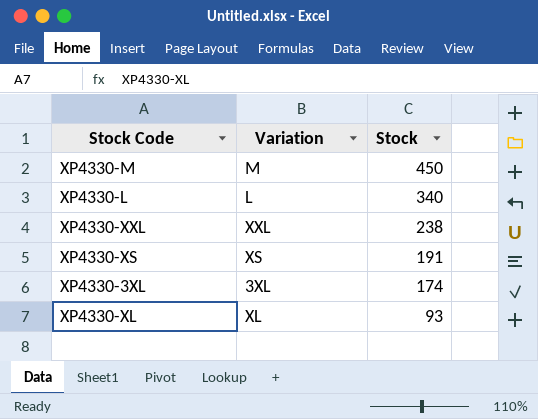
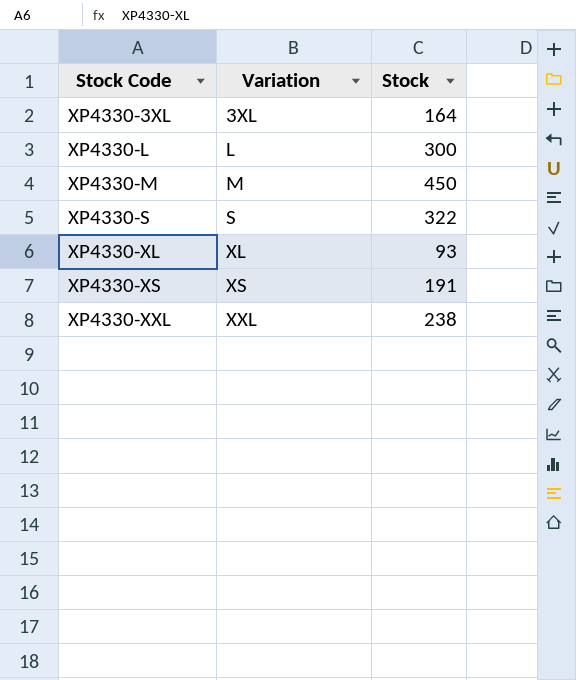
row order: Stock descending -> Stock Code ascending
XP4330-3XL | Stock: 174 -> 164
XP4330-L | Stock: 340 -> 300
row XP4330-S: none -> S | 322

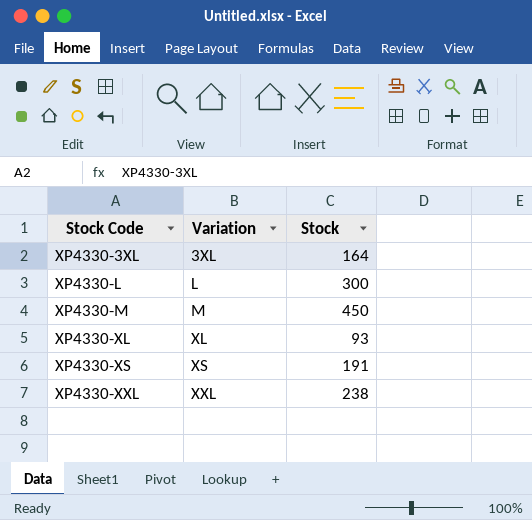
row XP4330-S: S | 322 -> none

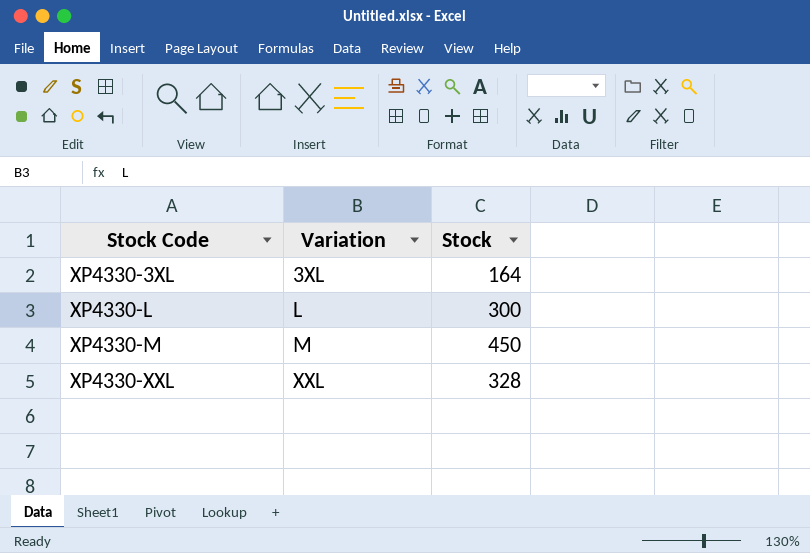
row XP4330-XL: XL | 93 -> none
row XP4330-XS: XS | 191 -> none
XP4330-XXL | Stock: 238 -> 328

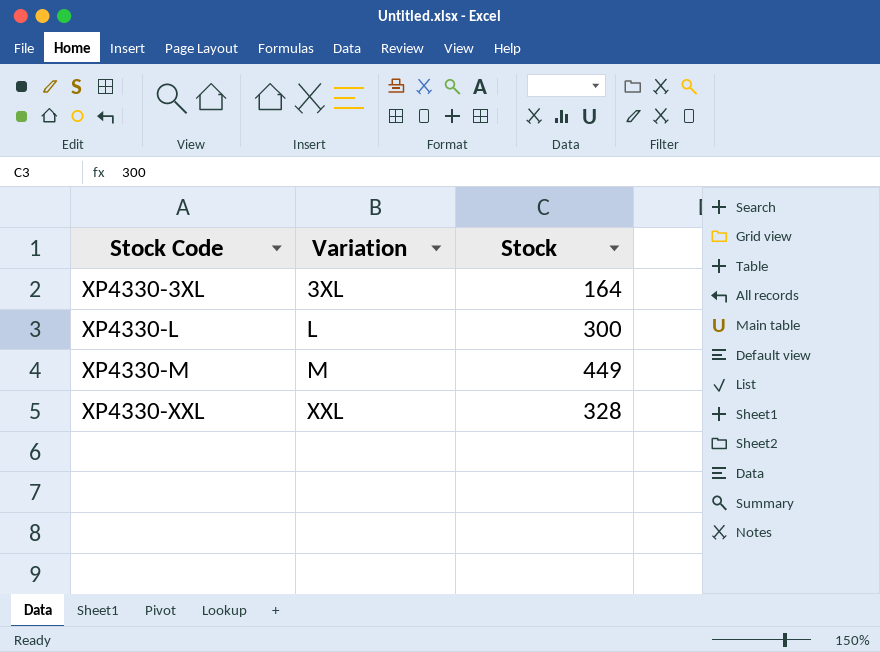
XP4330-M | Stock: 450 -> 449

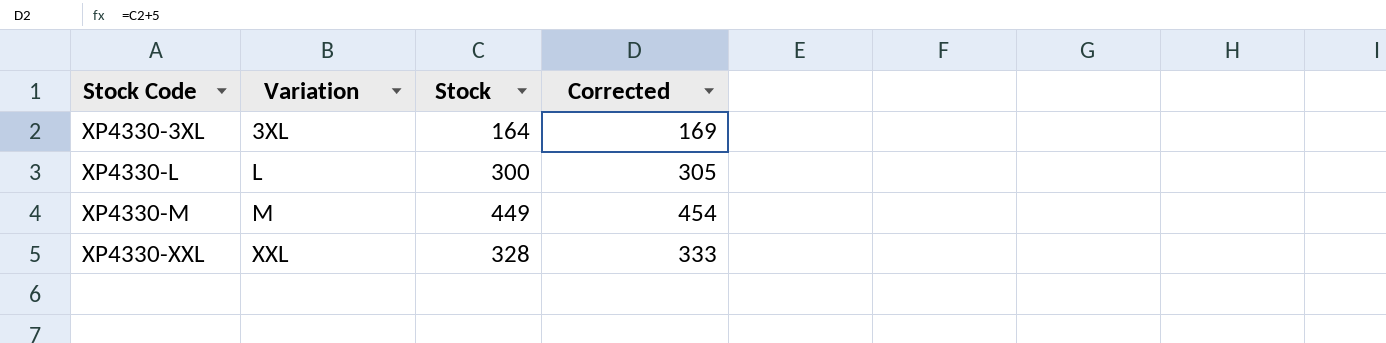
column Corrected | formula: none -> [Stock] + 5

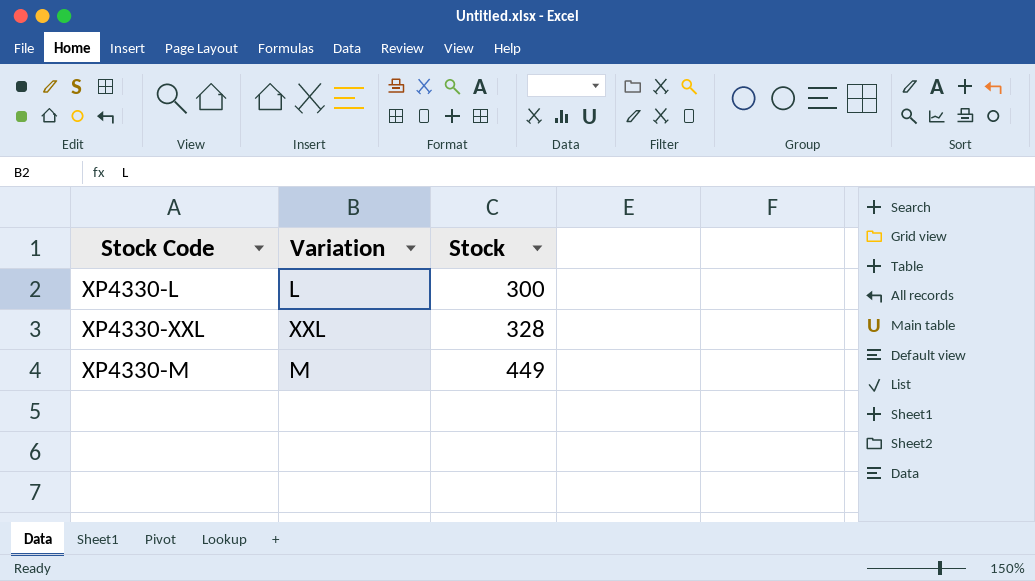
row order: Stock Code ascending -> Stock ascending
column Corrected | formula: [Stock] + 5 -> none
row XP4330-3XL: 3XL | 164 | 169 -> none

